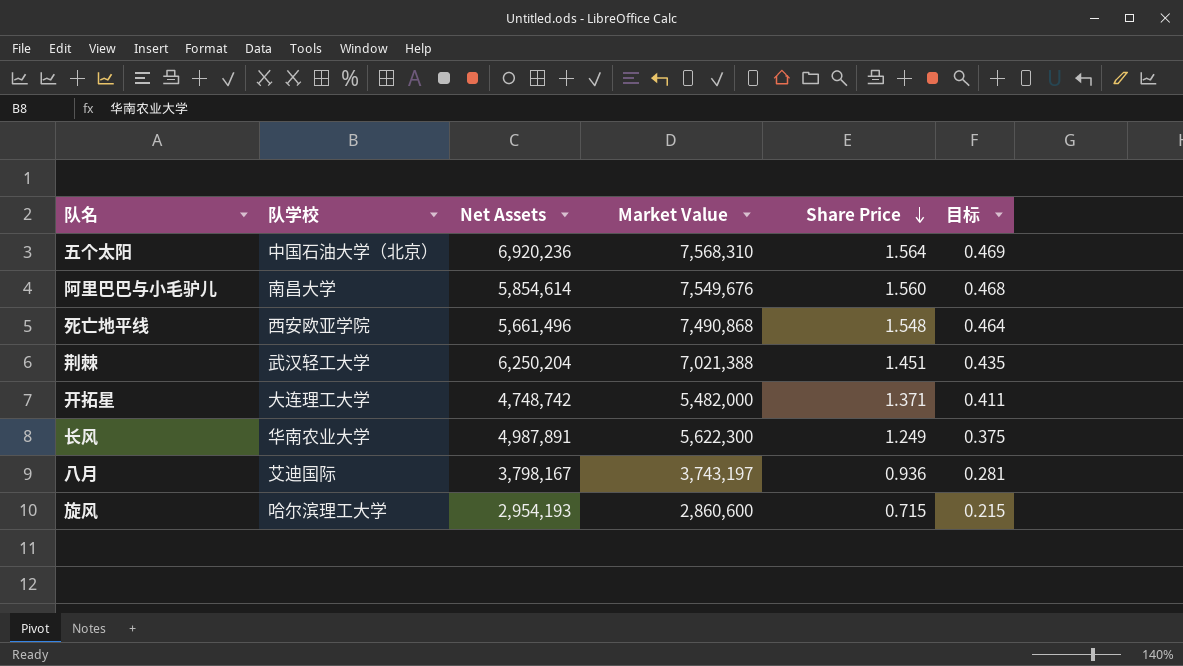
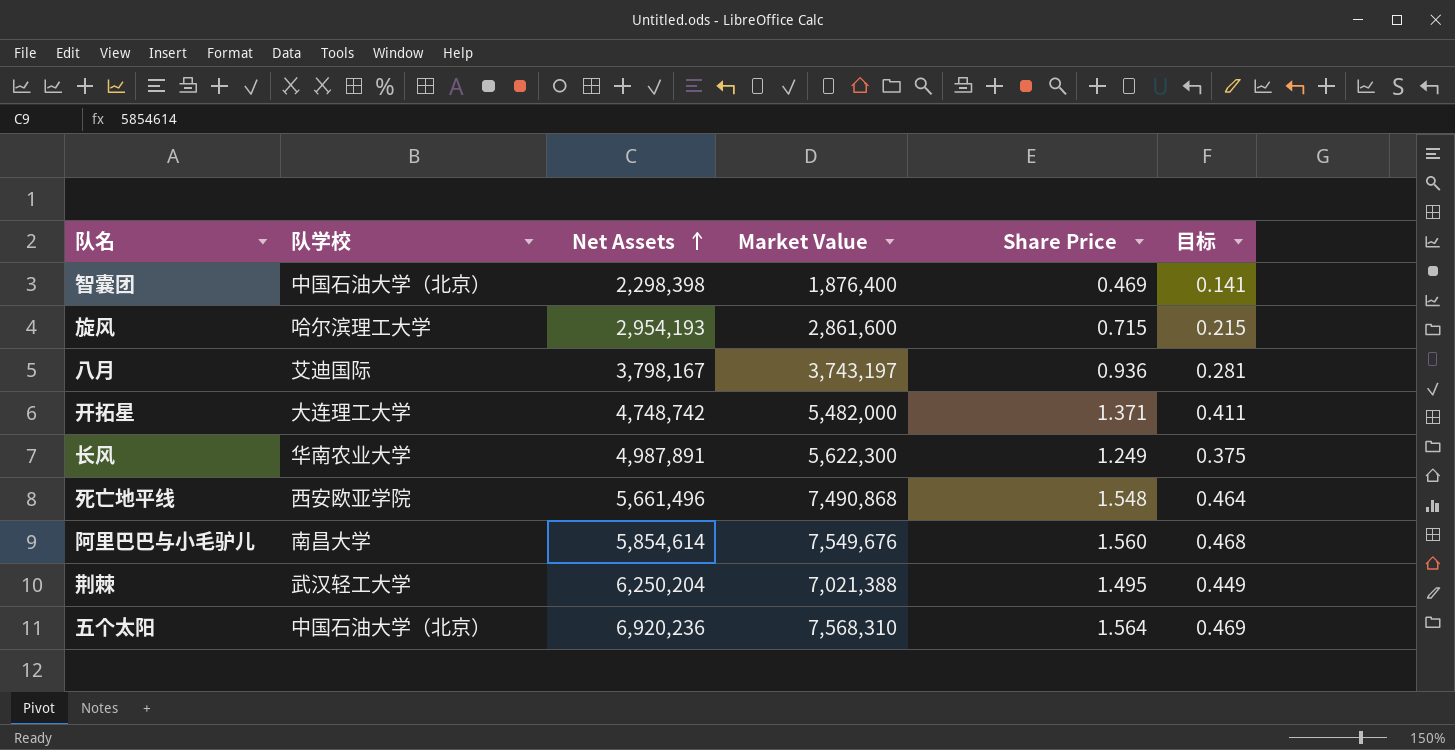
row order: Share Price descending -> Net Assets ascending
row 智囊团: none -> 中国石油大学（北京） | 2,298,398 | 1,876,400 | 0.469 | 0.141
旋风 | Market Value: 2,860,600 -> 2,861,600
荆棘 | Share Price: 1.451 -> 1.495
荆棘 | 目标: 0.435 -> 0.449

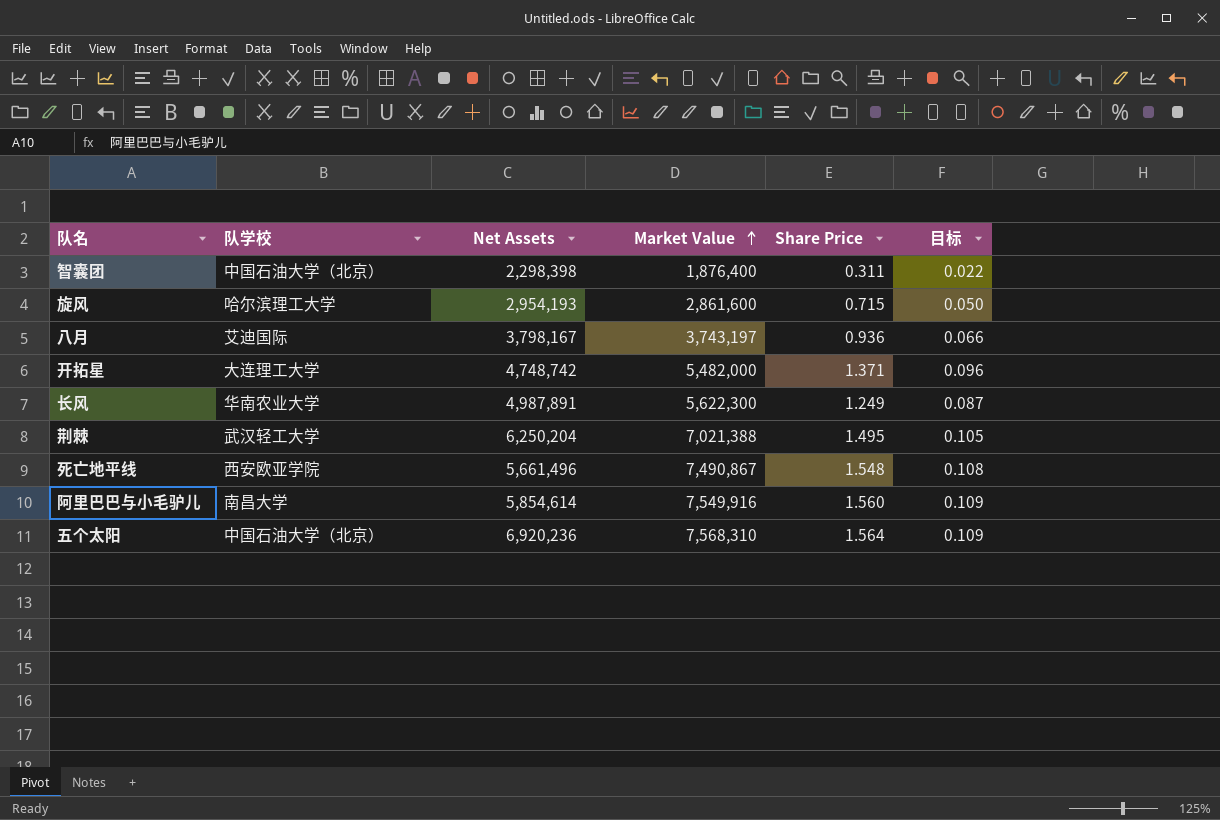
row order: Net Assets ascending -> Market Value ascending
column 目标 | formula: [Share Price] * 0.3 -> [Share Price] * 0.07
智囊团 | Share Price: 0.469 -> 0.311
死亡地平线 | Market Value: 7,490,868 -> 7,490,867
阿里巴巴与小毛驴儿 | Market Value: 7,549,676 -> 7,549,916

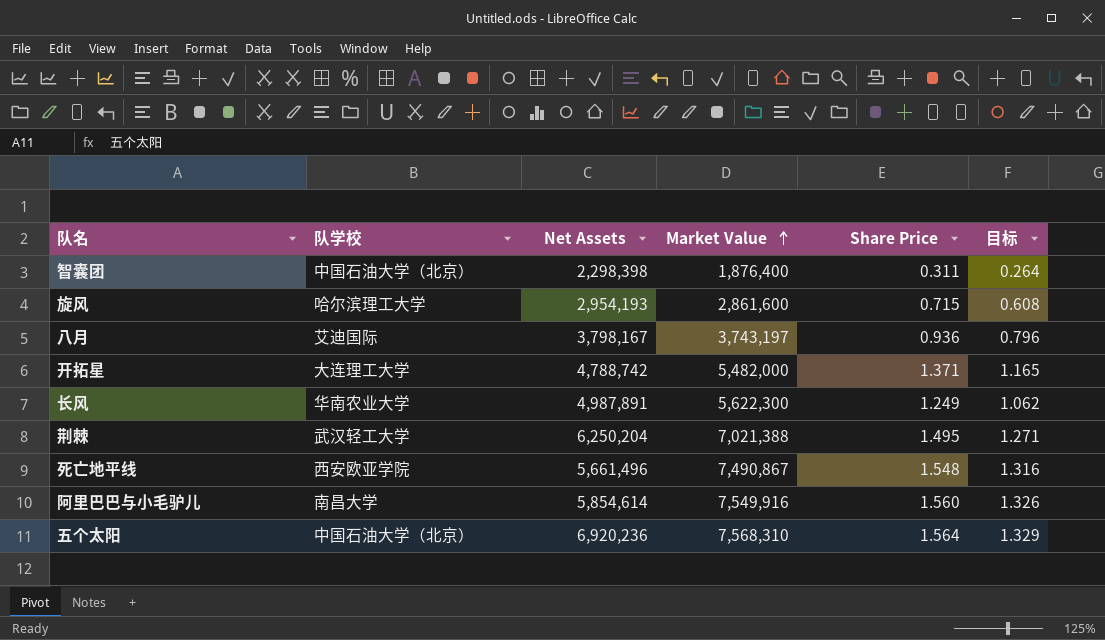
column 目标 | formula: [Share Price] * 0.07 -> [Share Price] * 0.85
开拓星 | Net Assets: 4,748,742 -> 4,788,742

